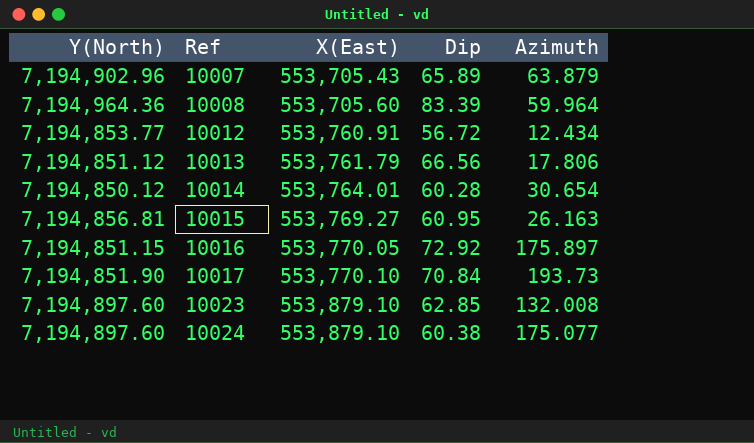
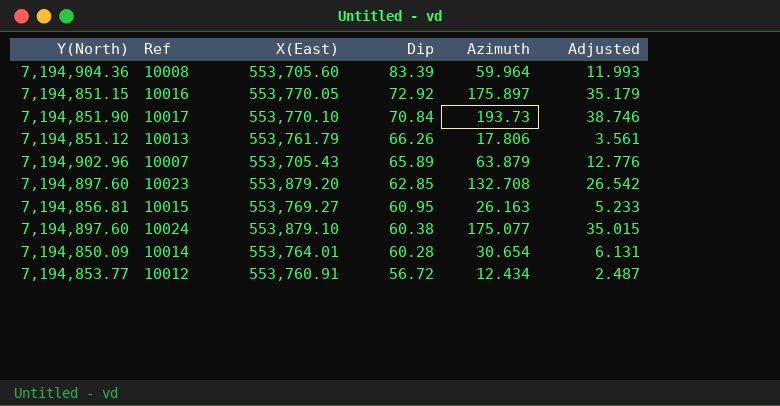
row order: Ref ascending -> Dip descending
column Adjusted | formula: none -> [Azimuth] * 0.2
10008 | Y(North): 7,194,964.36 -> 7,194,904.36
10013 | Dip: 66.56 -> 66.26
10023 | X(East): 553,879.10 -> 553,879.20
10023 | Azimuth: 132.008 -> 132.708
10014 | Y(North): 7,194,850.12 -> 7,194,850.09

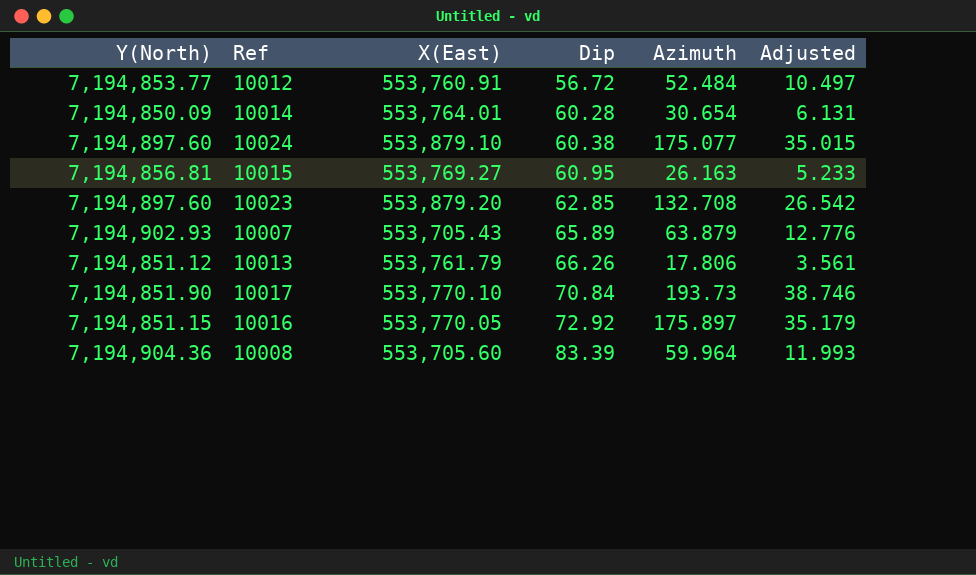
row order: Dip descending -> Dip ascending
10012 | Azimuth: 12.434 -> 52.484
10012 | Adjusted: 2.487 -> 10.497
10007 | Y(North): 7,194,902.96 -> 7,194,902.93

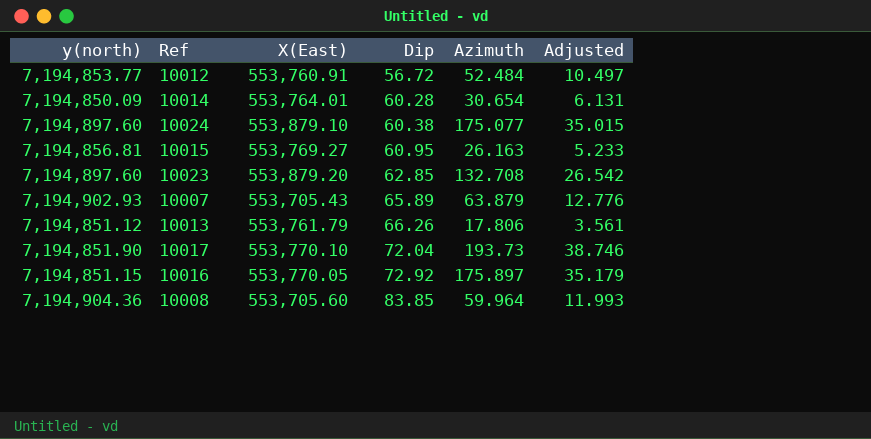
column name: Y(North) -> y(north)
10017 | Dip: 70.84 -> 72.04
10008 | Dip: 83.39 -> 83.85

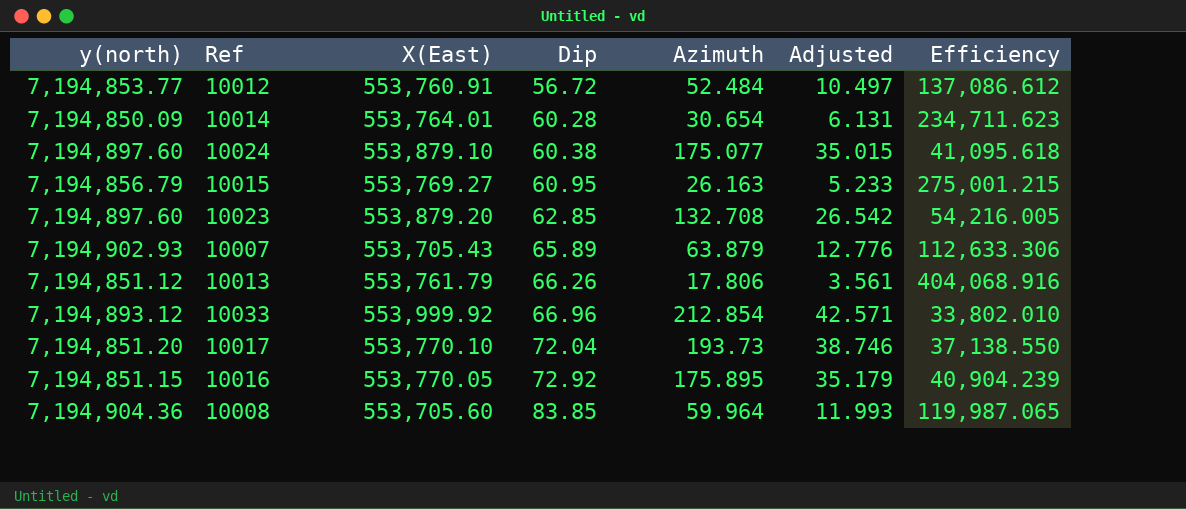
column Efficiency | formula: none -> [y(north)] / [Azimuth]
10015 | y(north): 7,194,856.81 -> 7,194,856.79
row 10033: none -> 7,194,893.12 | 553,999.92 | 66.96 | 212.854 | 42.571 | 33,802.010
10017 | y(north): 7,194,851.90 -> 7,194,851.20
10016 | Azimuth: 175.897 -> 175.895

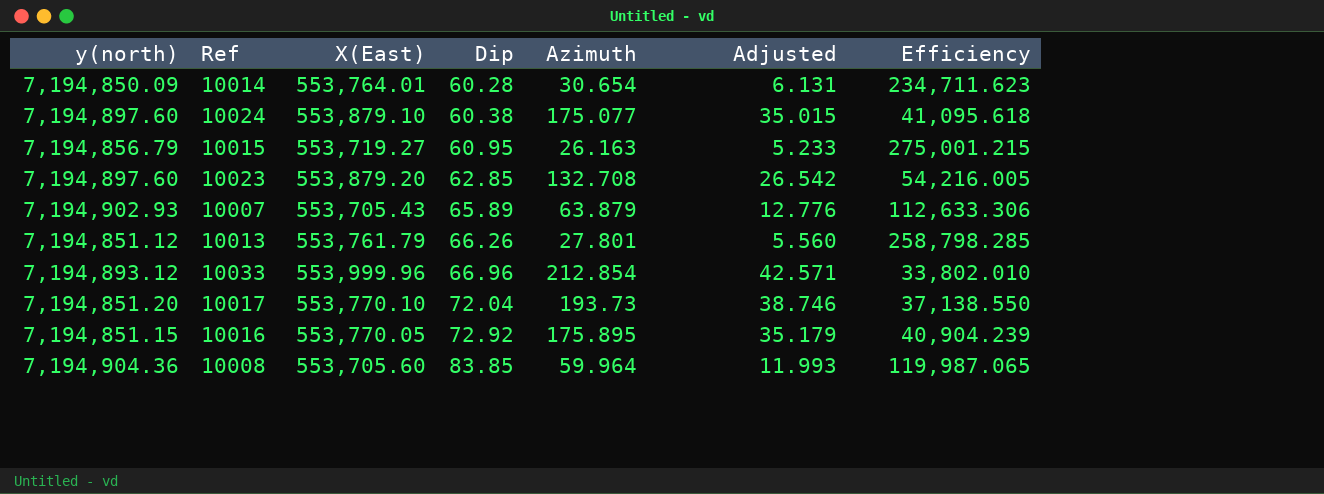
row 10012: 7,194,853.77 | 553,760.91 | 56.72 | 52.484 | 10.497 | 137,086.612 -> none
10015 | X(East): 553,769.27 -> 553,719.27
10013 | Azimuth: 17.806 -> 27.801
10013 | Adjusted: 3.561 -> 5.560
10013 | Efficiency: 404,068.916 -> 258,798.285
10033 | X(East): 553,999.92 -> 553,999.96

